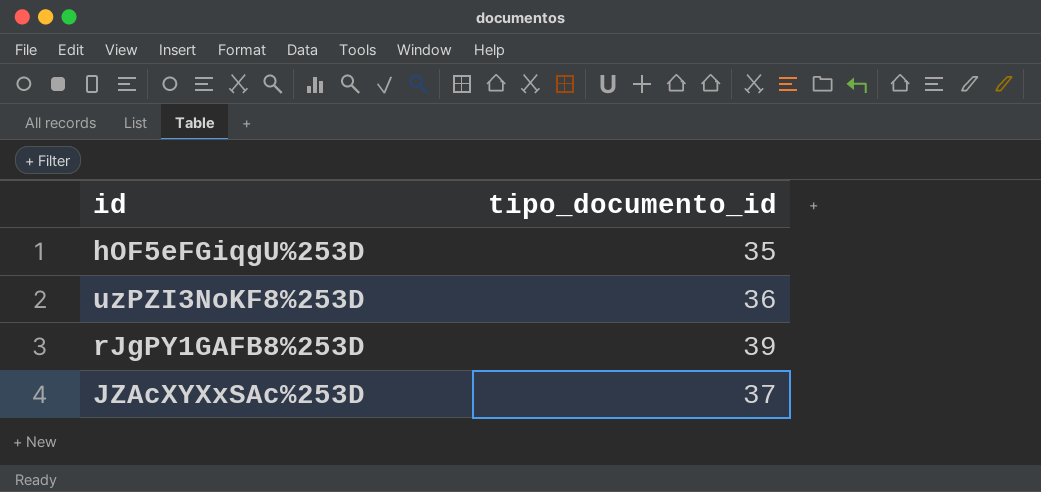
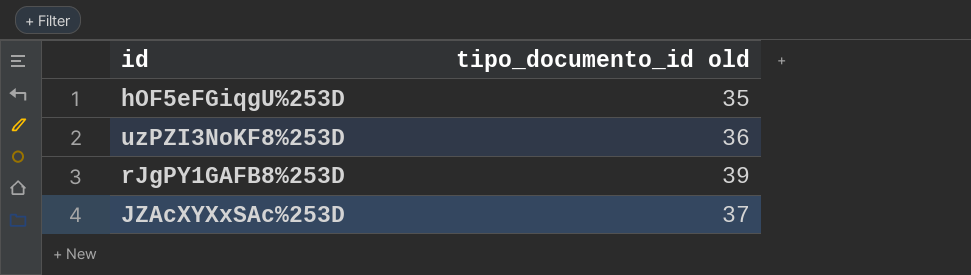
column name: tipo_documento_id -> tipo_documento_id old

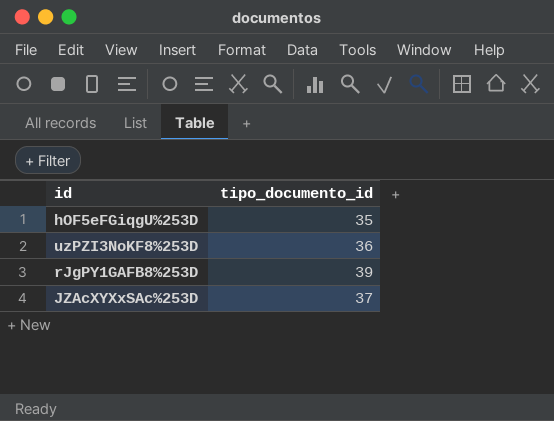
column name: tipo_documento_id old -> tipo_documento_id

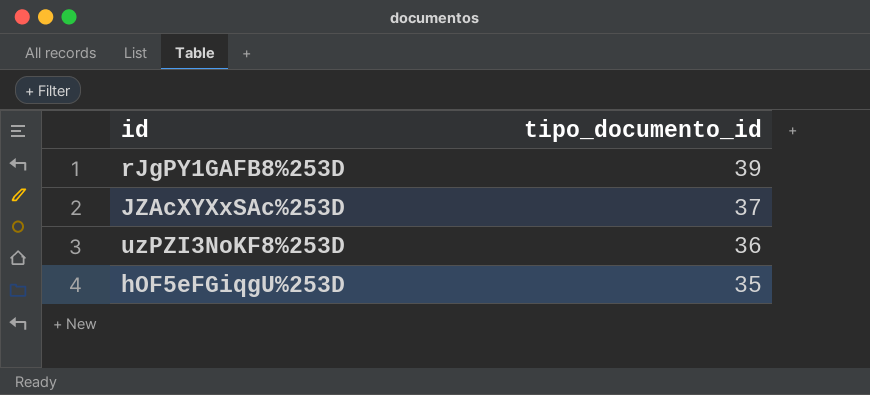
row order: none -> tipo_documento_id descending

